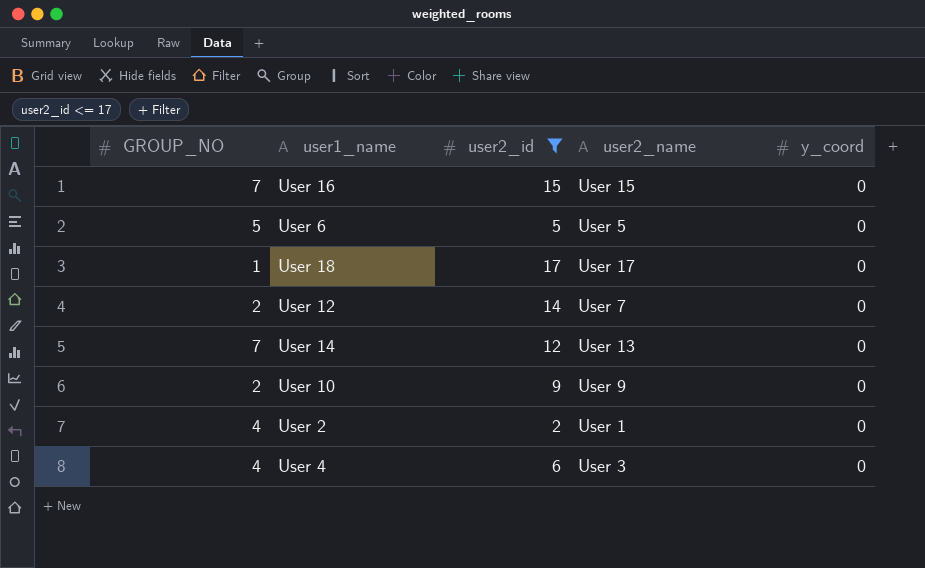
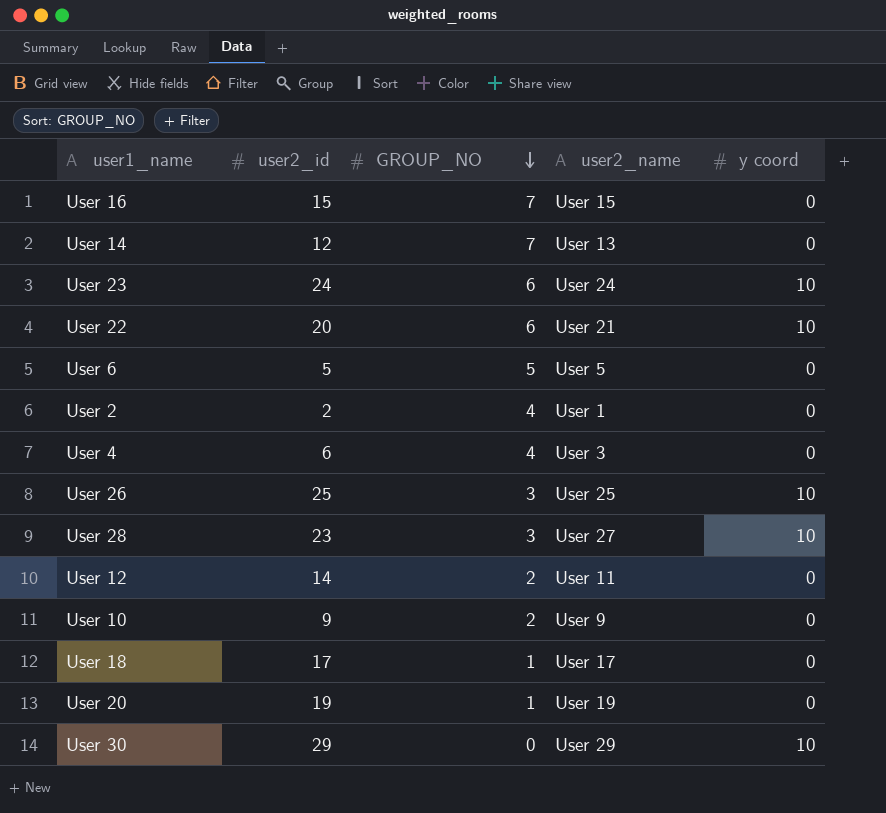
filter: user2_id <= 17 -> none
row order: none -> GROUP_NO descending
column GROUP_NO | position: 1 -> 3
column name: y_coord -> y coord
User 12 | user2_name: User 7 -> User 11

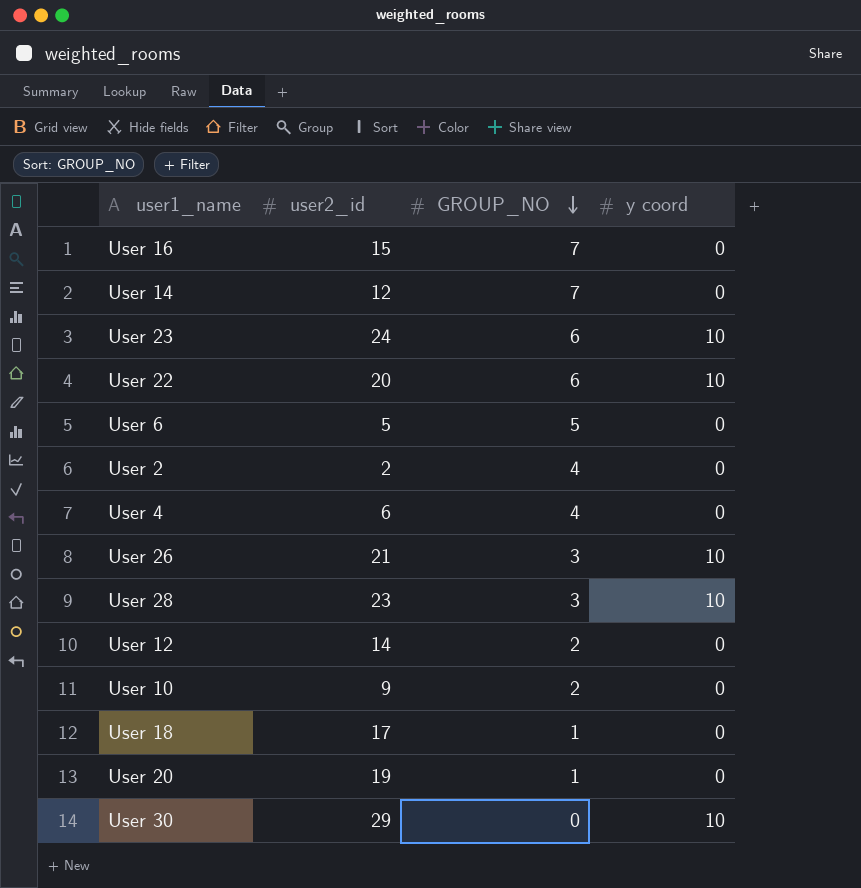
column user2_name | position: 4 -> none
User 26 | user2_id: 25 -> 21

